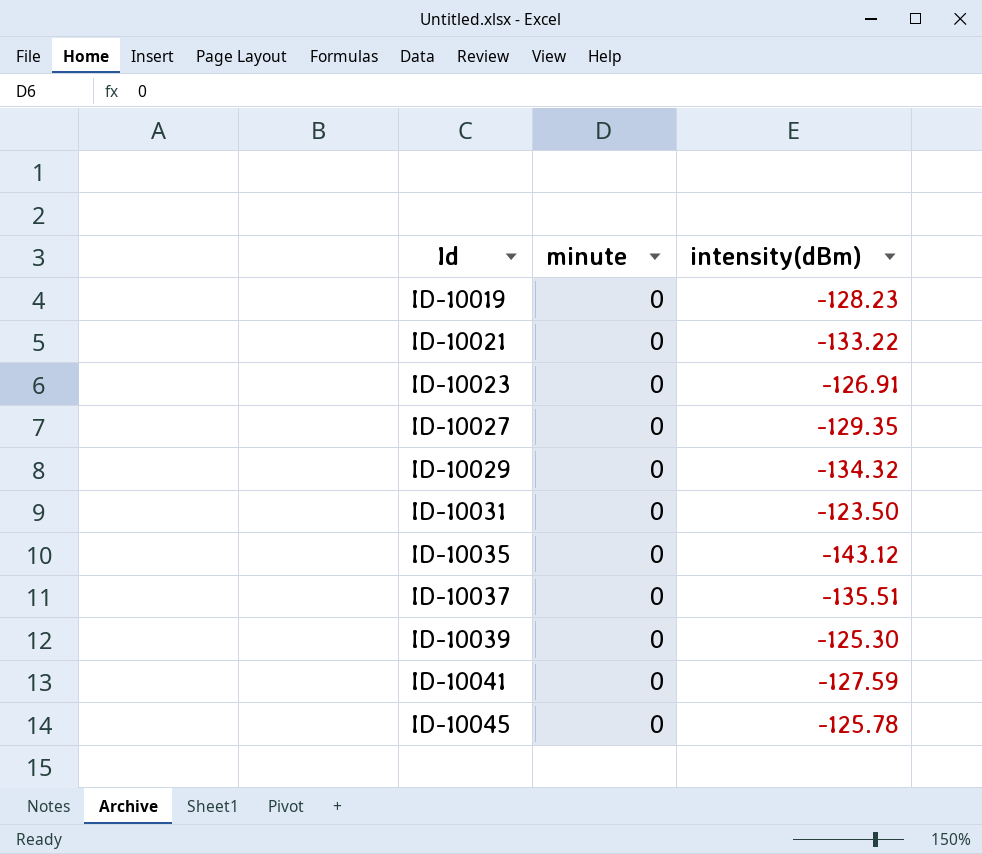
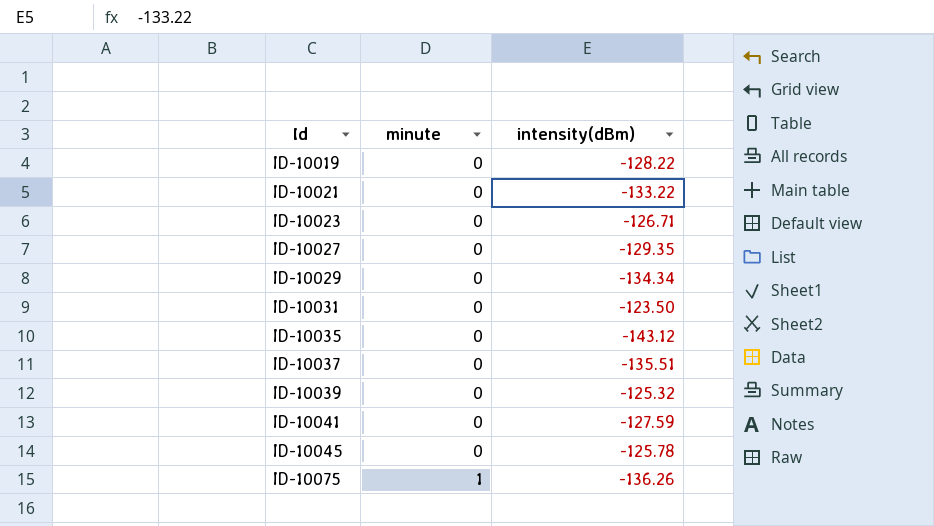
ID-10019 | intensity(dBm): -128.23 -> -128.22
ID-10023 | intensity(dBm): -126.91 -> -126.71
ID-10029 | intensity(dBm): -134.32 -> -134.34
ID-10039 | intensity(dBm): -125.30 -> -125.32
row ID-10075: none -> 1 | -136.26

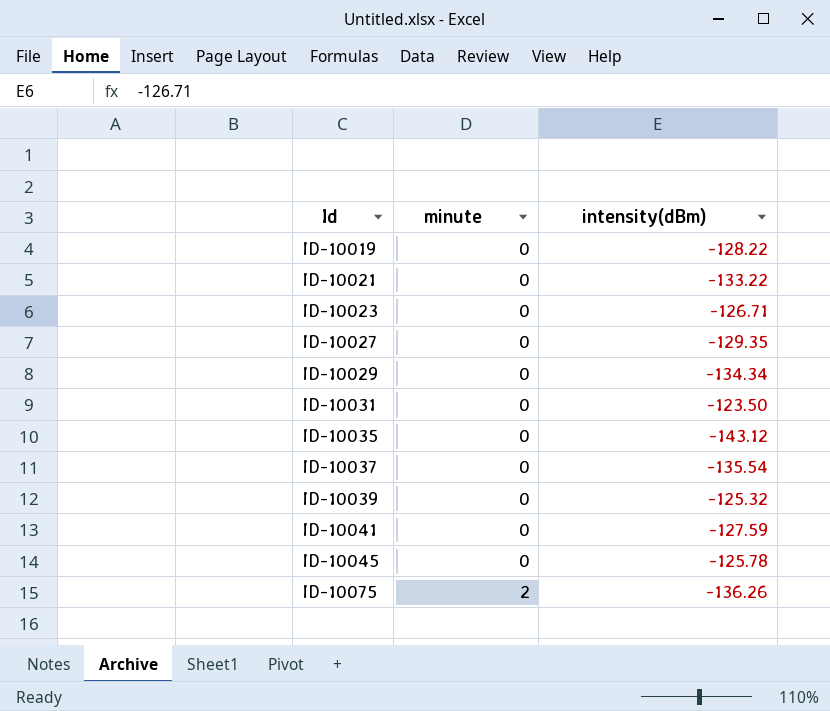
ID-10037 | intensity(dBm): -135.51 -> -135.54
ID-10075 | minute: 1 -> 2

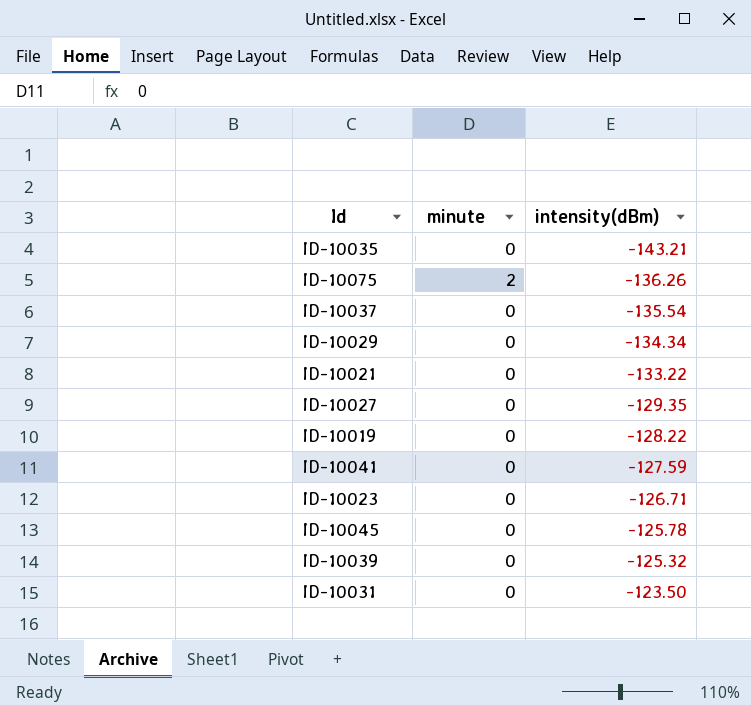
row order: Id ascending -> intensity(dBm) ascending
ID-10035 | intensity(dBm): -143.12 -> -143.21

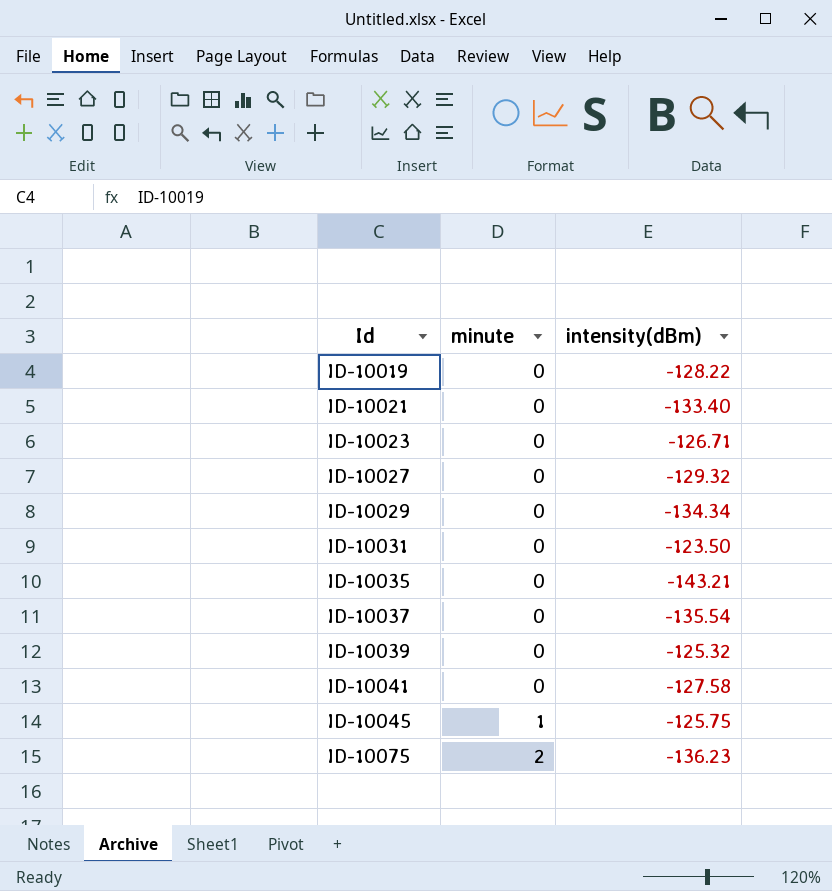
row order: intensity(dBm) ascending -> Id ascending
ID-10021 | intensity(dBm): -133.22 -> -133.40
ID-10027 | intensity(dBm): -129.35 -> -129.32
ID-10041 | intensity(dBm): -127.59 -> -127.58
ID-10045 | minute: 0 -> 1
ID-10045 | intensity(dBm): -125.78 -> -125.75
ID-10075 | intensity(dBm): -136.26 -> -136.23

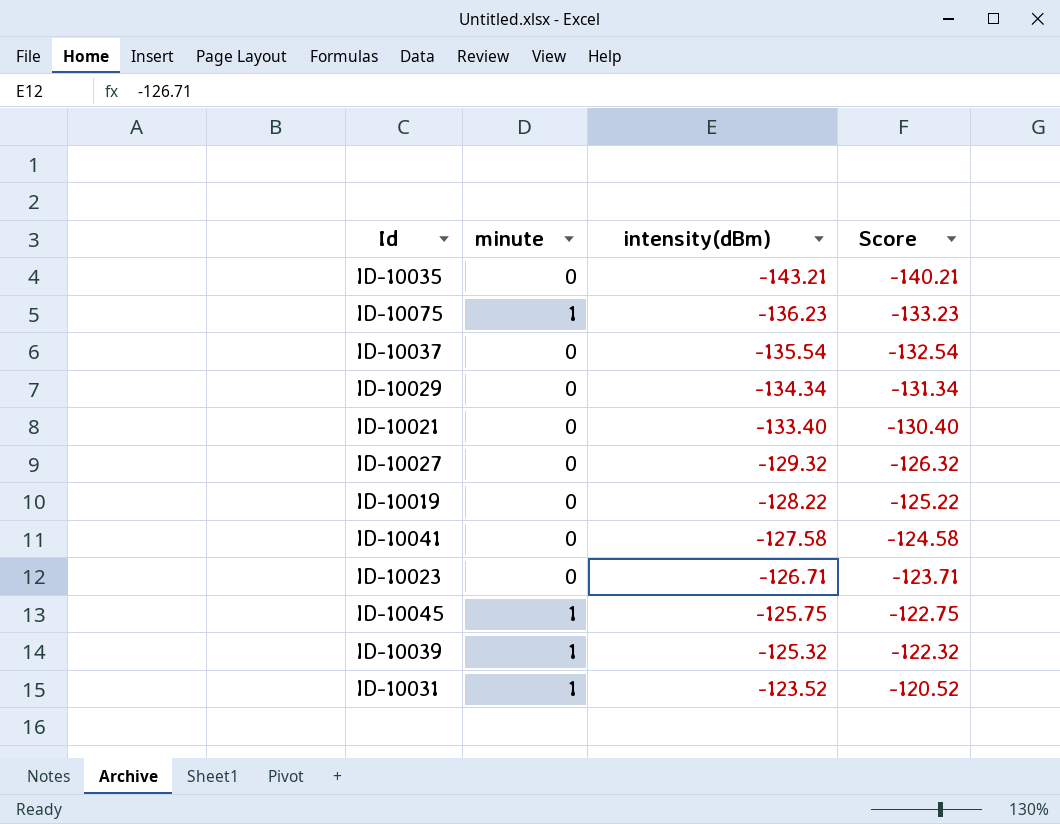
row order: Id ascending -> intensity(dBm) ascending
column Score | formula: none -> [intensity(dBm)] + 3
ID-10075 | minute: 2 -> 1
ID-10039 | minute: 0 -> 1
ID-10031 | minute: 0 -> 1
ID-10031 | intensity(dBm): -123.50 -> -123.52

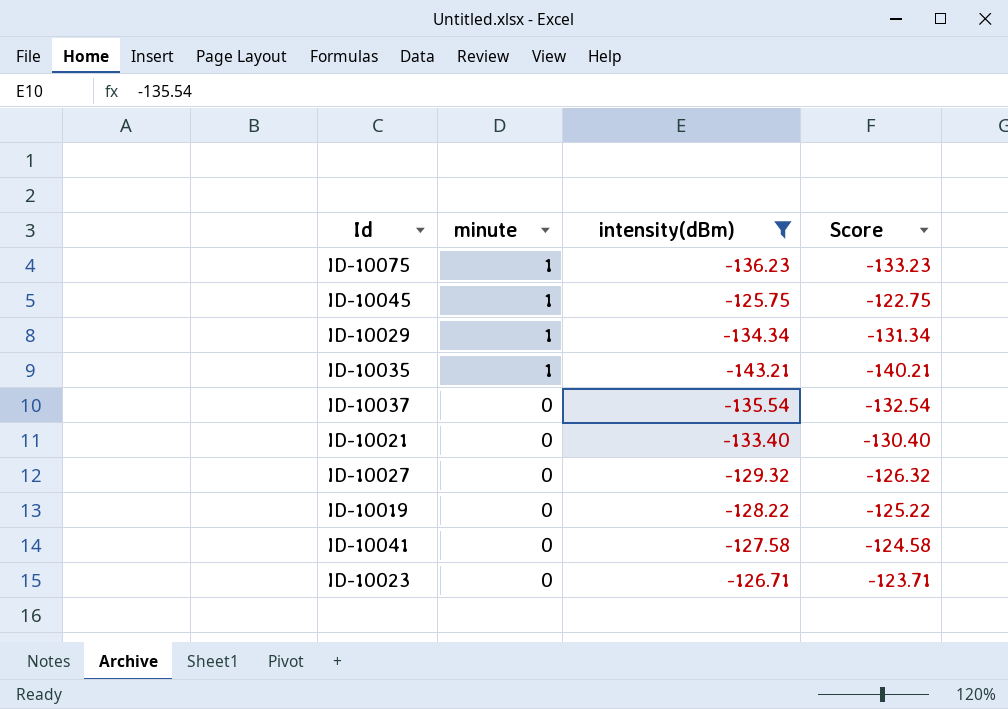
filter: none -> intensity(dBm) <= -125.75
row order: intensity(dBm) ascending -> minute descending
ID-10029 | minute: 0 -> 1
ID-10035 | minute: 0 -> 1

